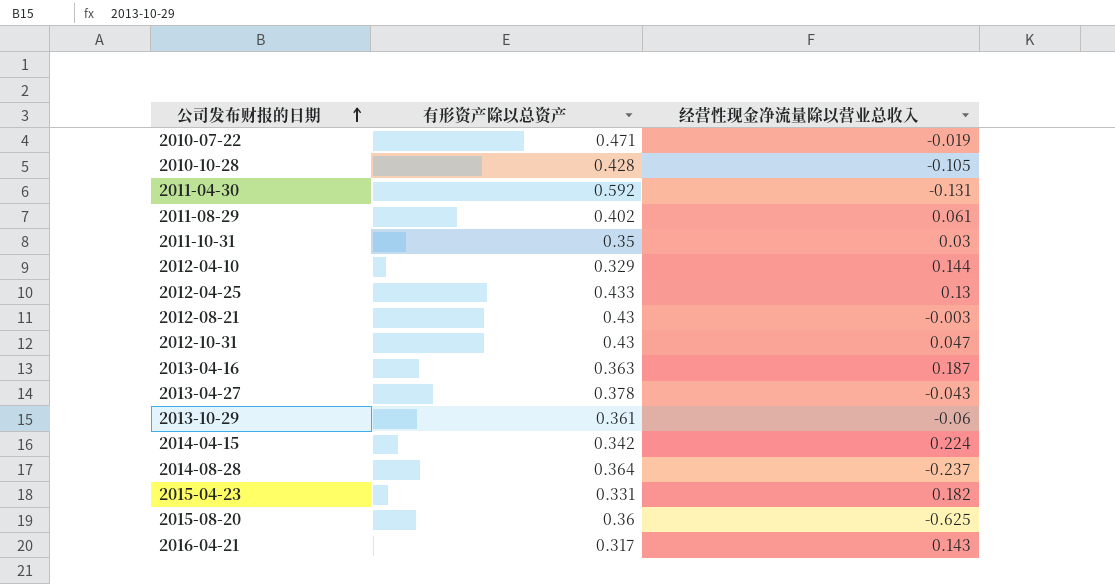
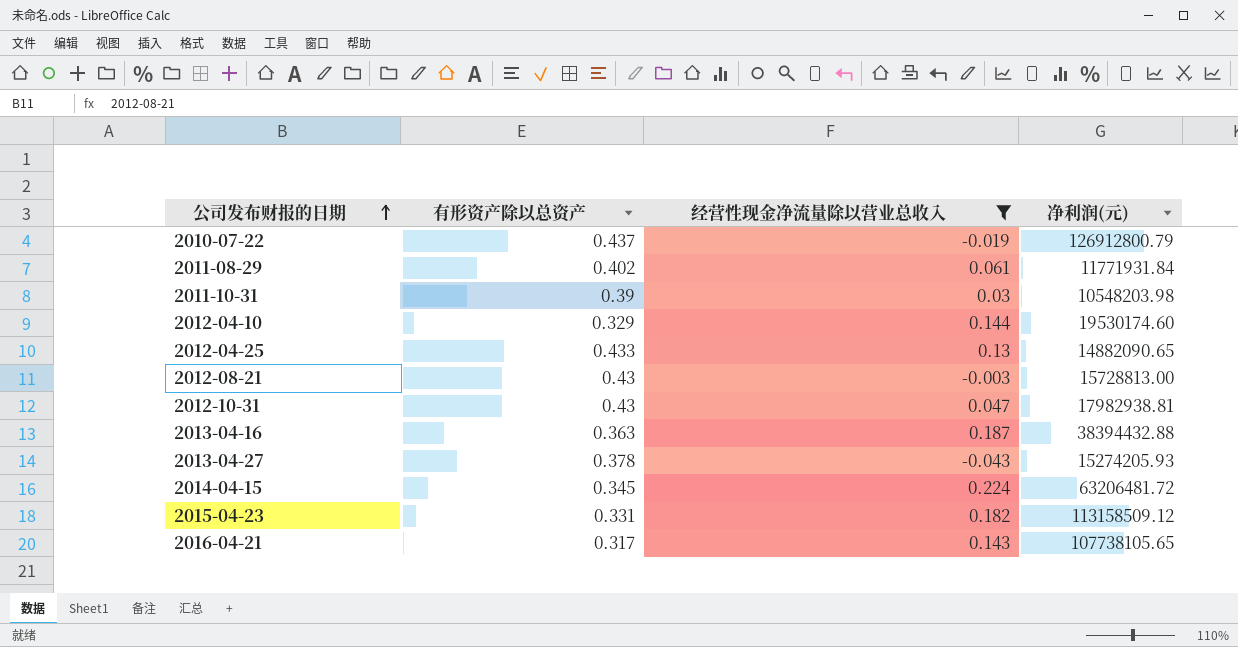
filter: none -> 经营性现金净流量除以营业总收入 >= -0.043
column 净利润(元) | position: none -> 4
2010-07-22 | 有形资产除以总资产: 0.471 -> 0.437
2011-10-31 | 有形资产除以总资产: 0.35 -> 0.39
2014-04-15 | 有形资产除以总资产: 0.342 -> 0.345

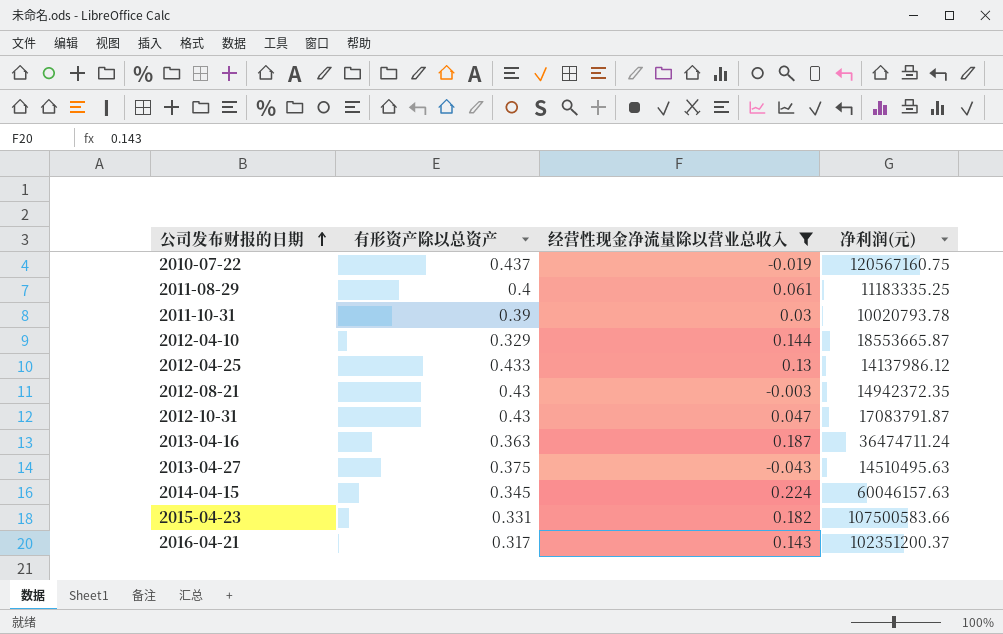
2010-07-22 | 净利润(元): 126912800.79 -> 120567160.75
2011-08-29 | 有形资产除以总资产: 0.402 -> 0.4
2011-08-29 | 净利润(元): 11771931.84 -> 11183335.25
2011-10-31 | 净利润(元): 10548203.98 -> 10020793.78
2012-04-10 | 净利润(元): 19530174.60 -> 18553665.87
2012-04-25 | 净利润(元): 14882090.65 -> 14137986.12
2012-08-21 | 净利润(元): 15728813.00 -> 14942372.35
2012-10-31 | 净利润(元): 17982938.81 -> 17083791.87
2013-04-16 | 净利润(元): 38394432.88 -> 36474711.24
2013-04-27 | 有形资产除以总资产: 0.378 -> 0.375
2013-04-27 | 净利润(元): 15274205.93 -> 14510495.63
2014-04-15 | 净利润(元): 63206481.72 -> 60046157.63
2015-04-23 | 净利润(元): 113158509.12 -> 107500583.66
2016-04-21 | 净利润(元): 107738105.65 -> 102351200.37

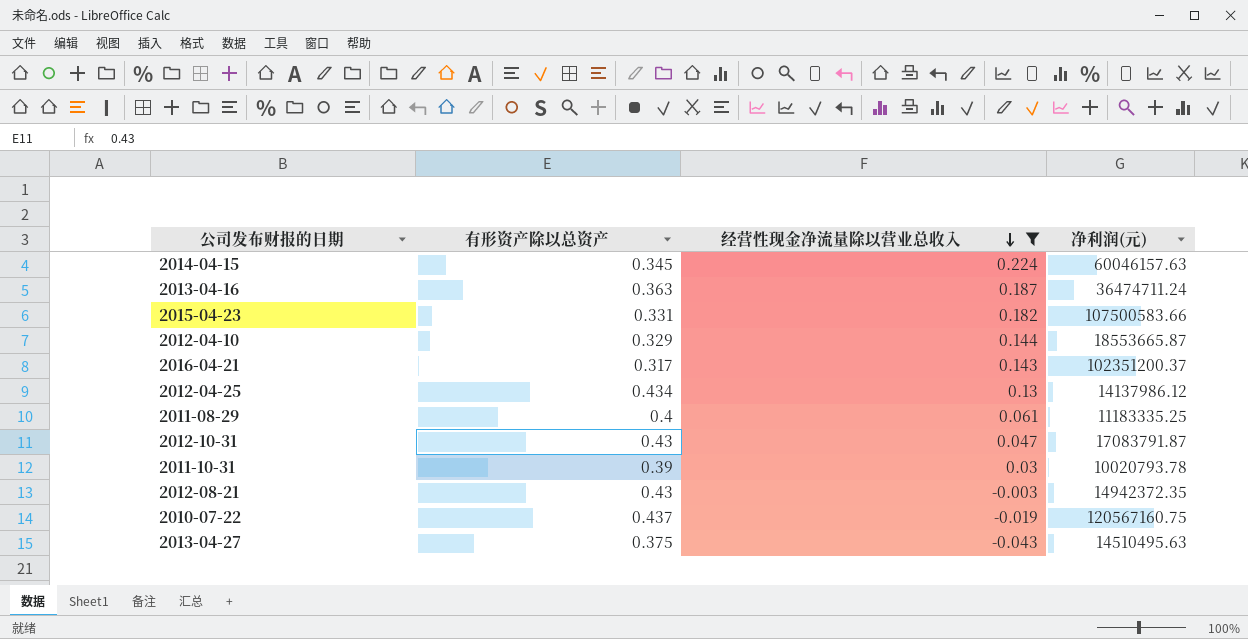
row order: 公司发布财报的日期 ascending -> 经营性现金净流量除以营业总收入 descending
2012-04-25 | 有形资产除以总资产: 0.433 -> 0.434

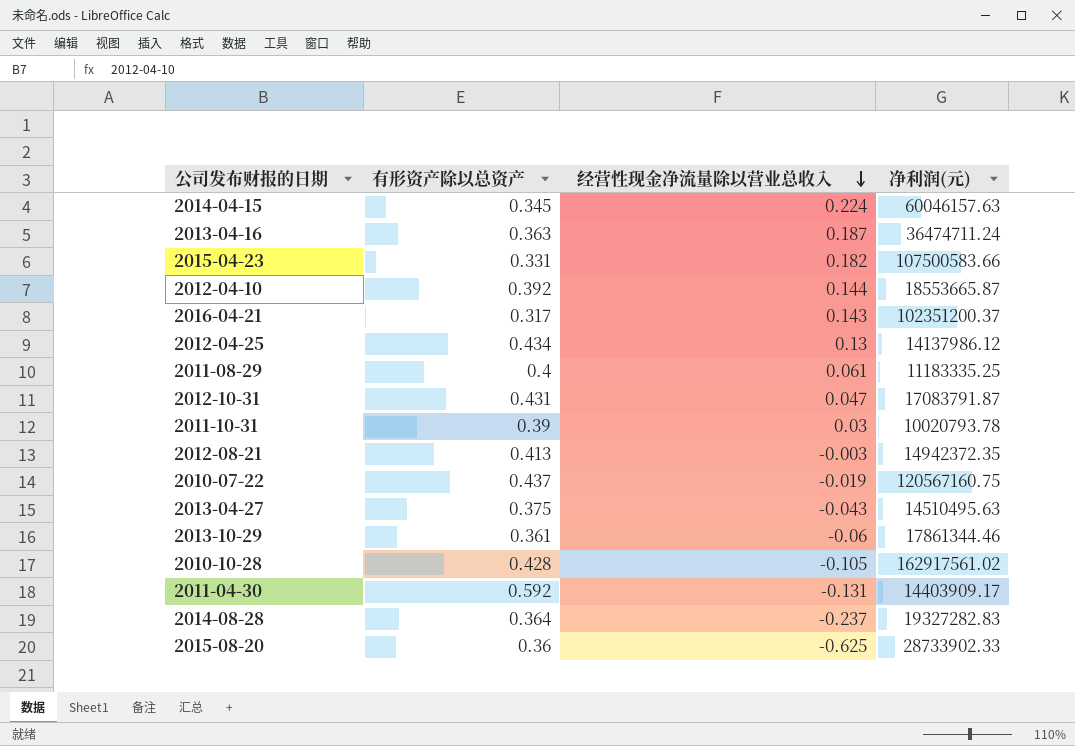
filter: 经营性现金净流量除以营业总收入 >= -0.043 -> none
2012-04-10 | 有形资产除以总资产: 0.329 -> 0.392
2012-10-31 | 有形资产除以总资产: 0.43 -> 0.431
2012-08-21 | 有形资产除以总资产: 0.43 -> 0.413

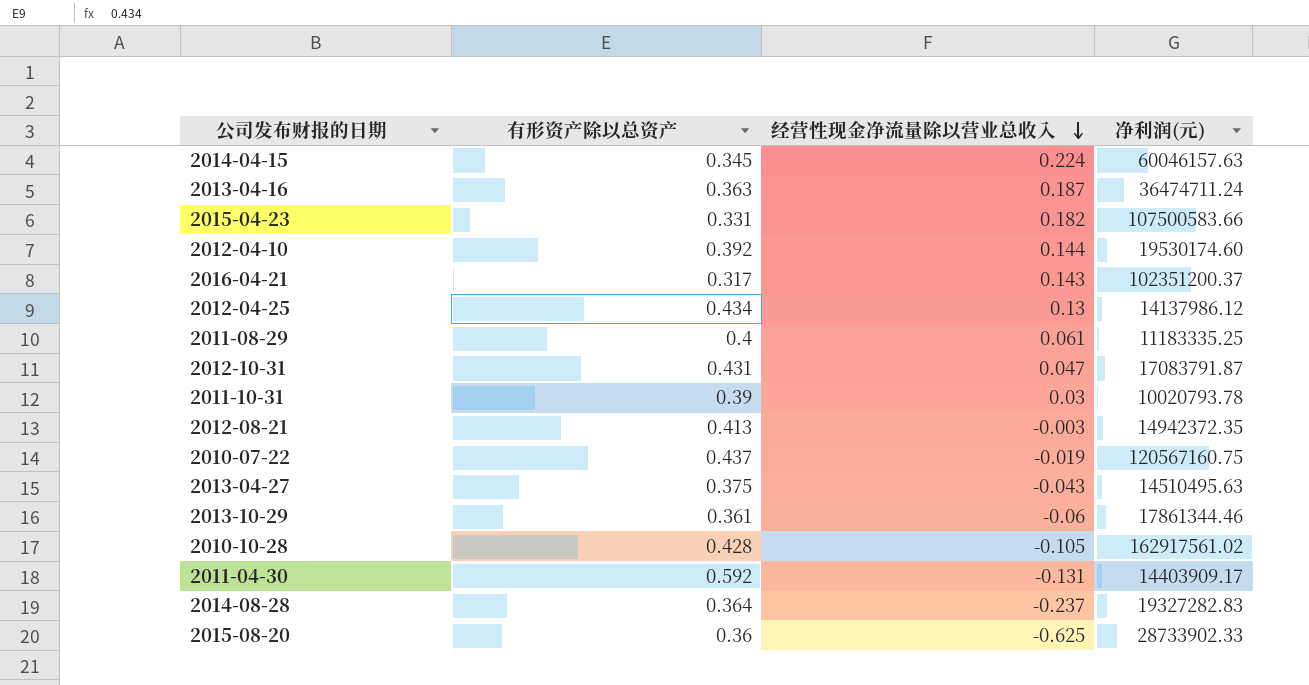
2012-04-10 | 净利润(元): 18553665.87 -> 19530174.60

